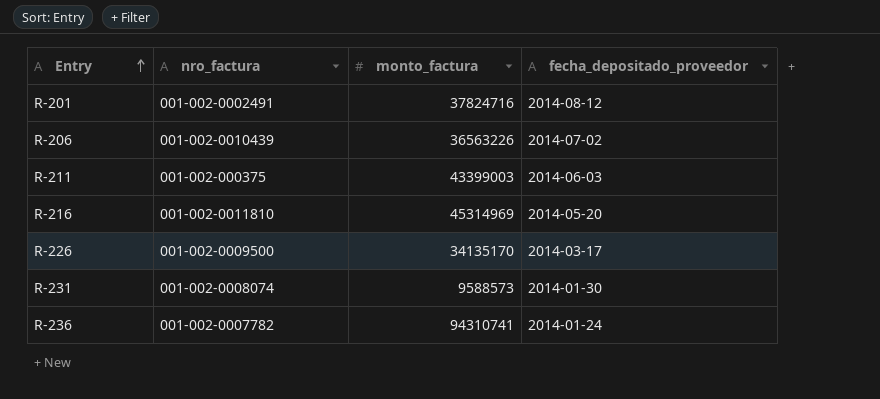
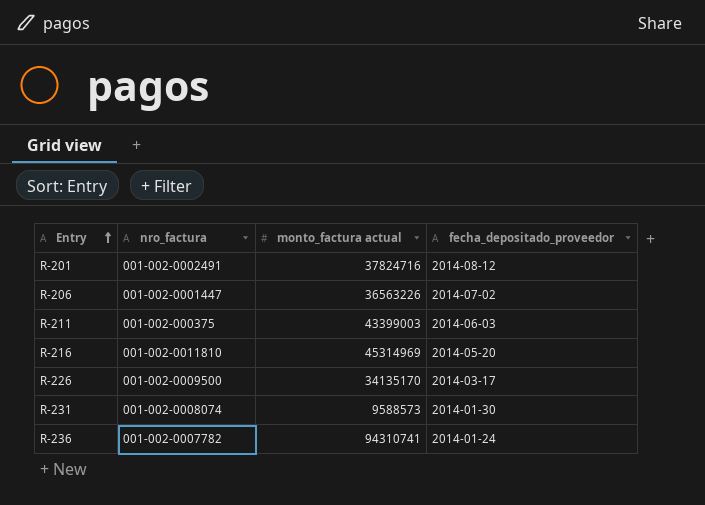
column name: monto_factura -> monto_factura actual
R-206 | nro_factura: 001-002-0010439 -> 001-002-0001447

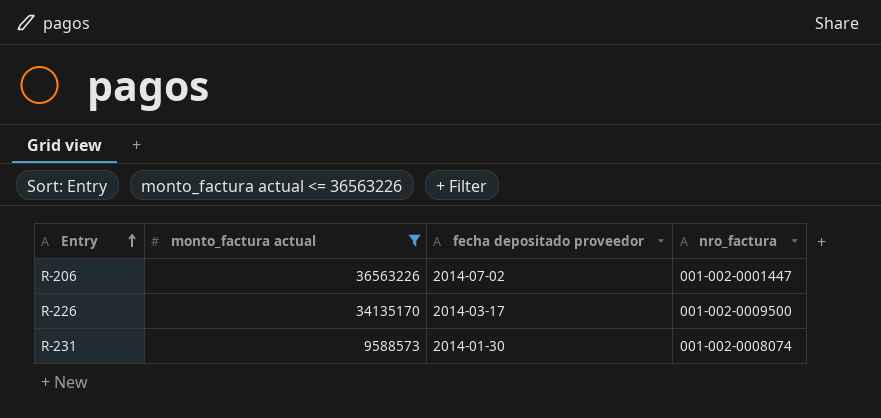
filter: none -> monto_factura actual <= 36563226
column name: fecha_depositado_proveedor -> fecha depositado proveedor
column nro_factura | position: 2 -> 4

